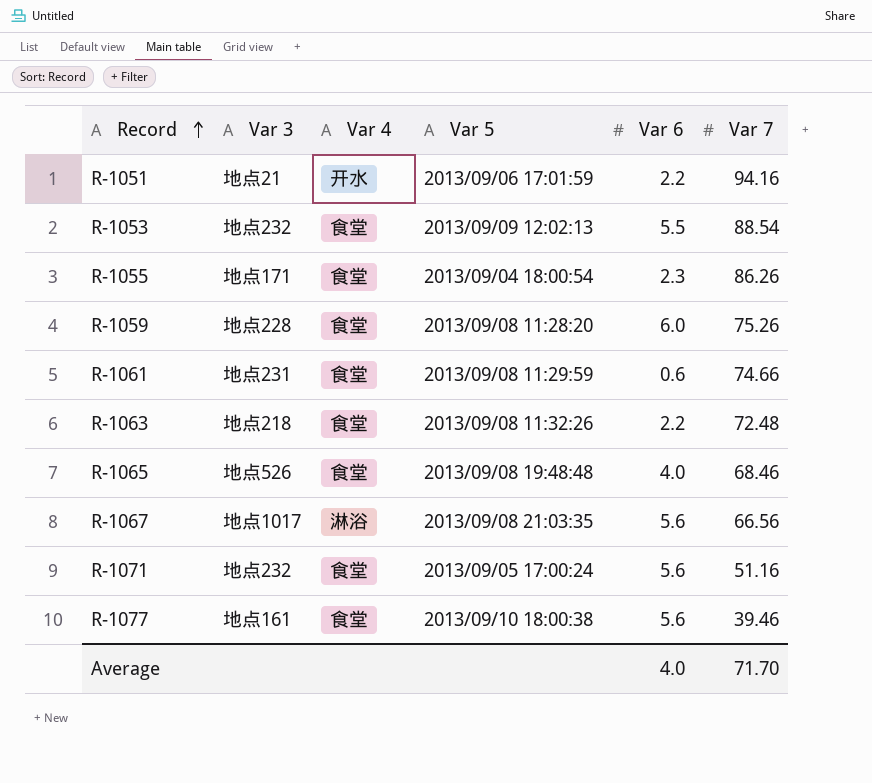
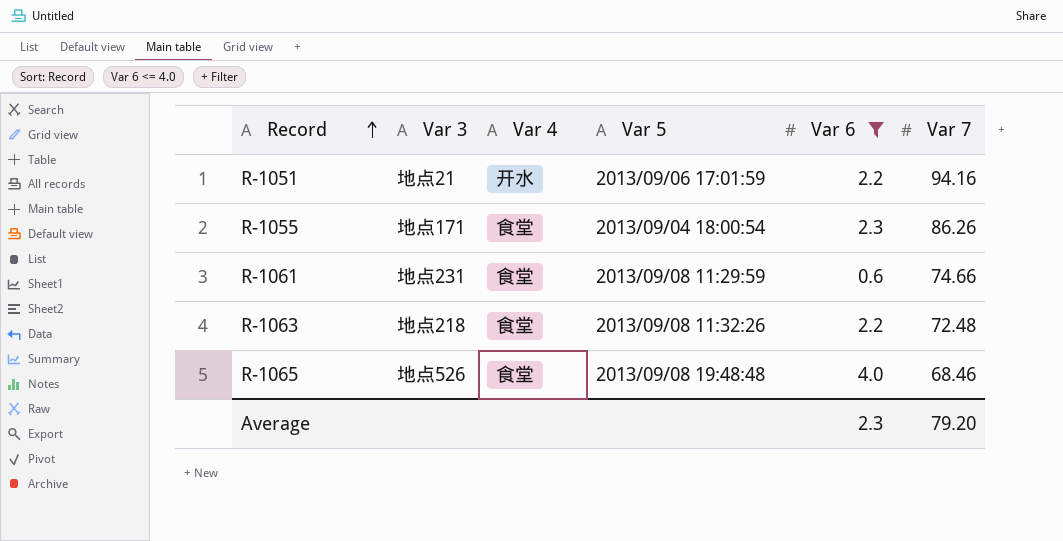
filter: none -> Var 6 <= 4.0
Average | Var 6: 4.0 -> 2.3
Average | Var 7: 71.70 -> 79.20

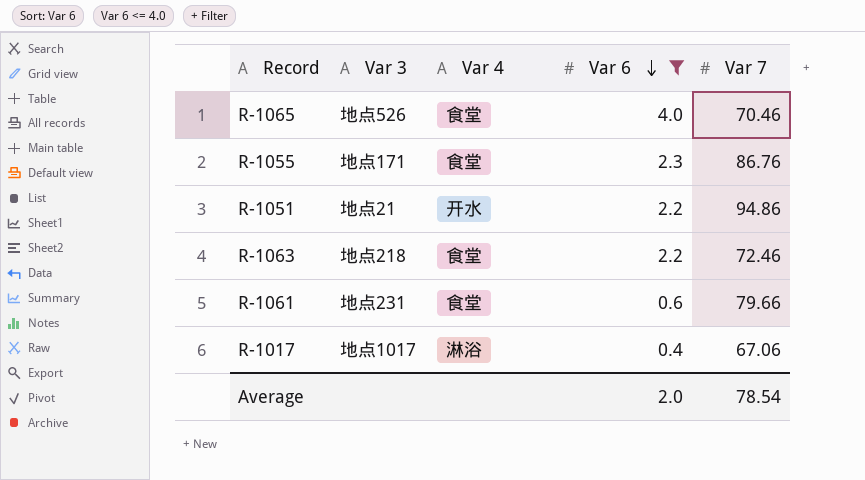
row order: Record ascending -> Var 6 descending
column Var 5 | position: 4 -> none
R-1065 | Var 7: 68.46 -> 70.46
R-1055 | Var 7: 86.26 -> 86.76
R-1051 | Var 7: 94.16 -> 94.86
R-1063 | Var 7: 72.48 -> 72.46
R-1061 | Var 7: 74.66 -> 79.66
row R-1017: none -> 地点1017 | 淋浴 | 0.4 | 67.06
Average | Var 6: 2.3 -> 2.0
Average | Var 7: 79.20 -> 78.54

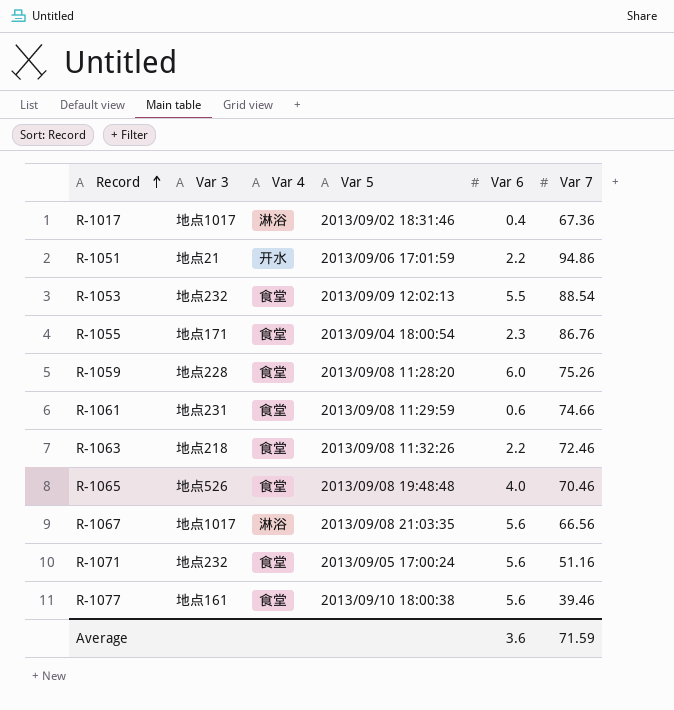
filter: Var 6 <= 4.0 -> none
row order: Var 6 descending -> Record ascending
column Var 5 | position: none -> 4
R-1017 | Var 7: 67.06 -> 67.36
R-1061 | Var 7: 79.66 -> 74.66
Average | Var 6: 2.0 -> 3.6
Average | Var 7: 78.54 -> 71.59

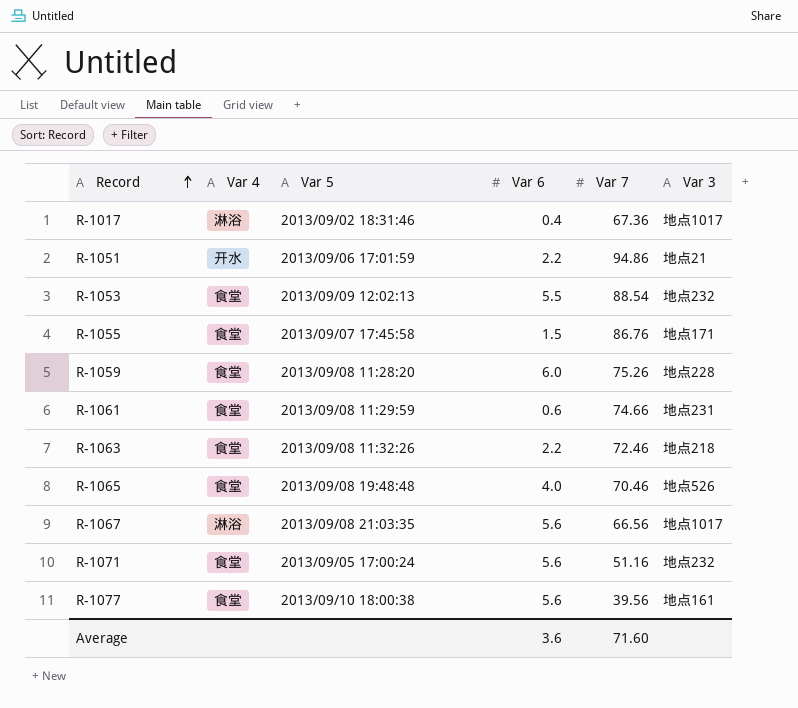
column Var 3 | position: 2 -> 6
R-1055 | Var 5: 2013/09/04 18:00:54 -> 2013/09/07 17:45:58
R-1055 | Var 6: 2.3 -> 1.5
R-1077 | Var 7: 39.46 -> 39.56
Average | Var 7: 71.59 -> 71.60

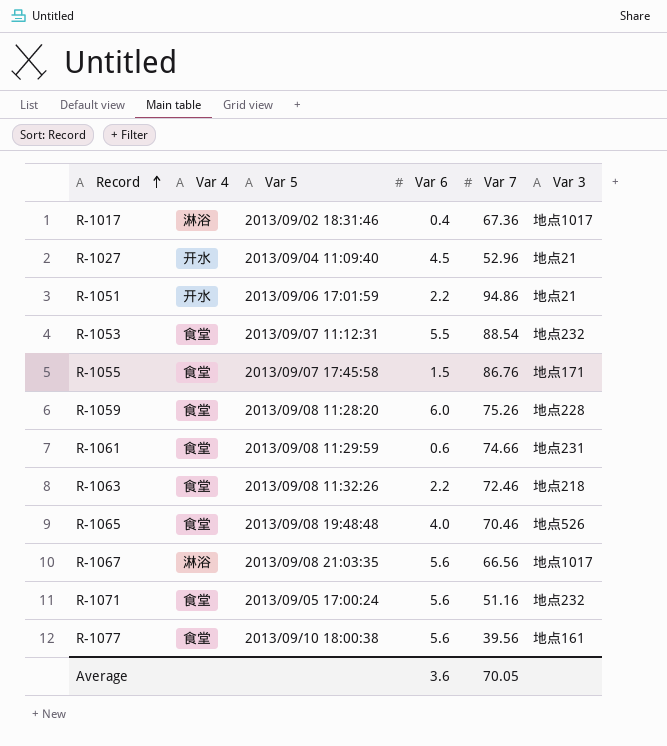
row R-1027: none -> 开水 | 2013/09/04 11:09:40 | 4.5 | 52.96 | 地点21
R-1053 | Var 5: 2013/09/09 12:02:13 -> 2013/09/07 11:12:31
Average | Var 7: 71.60 -> 70.05

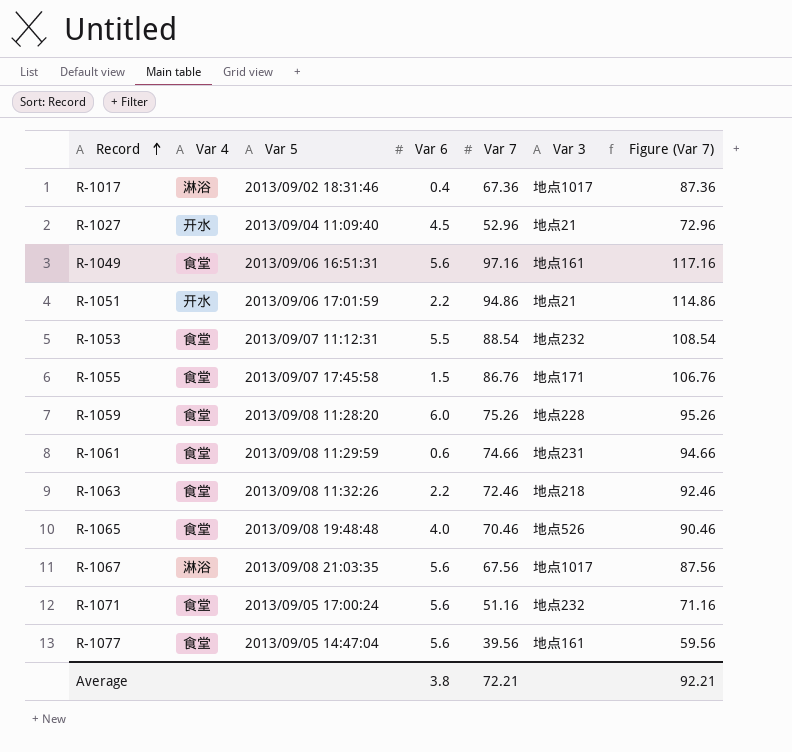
column Figure (Var 7) | formula: none -> [Var 7] + 20
row R-1049: none -> 食堂 | 2013/09/06 16:51:31 | 5.6 | 97.16 | 地点161 | 117.16
R-1067 | Var 7: 66.56 -> 67.56
R-1077 | Var 5: 2013/09/10 18:00:38 -> 2013/09/05 14:47:04
Average | Var 6: 3.6 -> 3.8
Average | Var 7: 70.05 -> 72.21

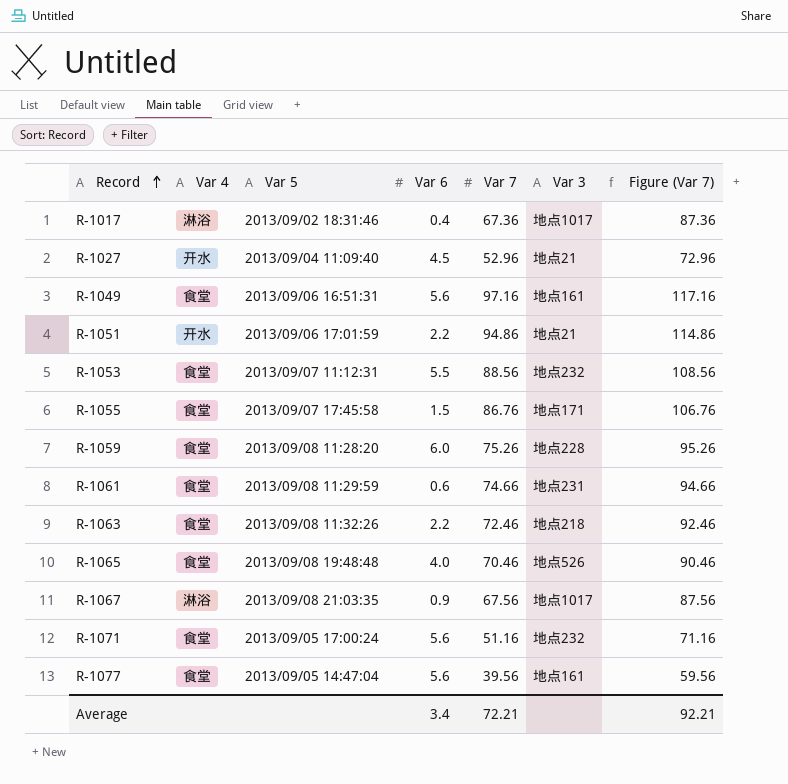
R-1053 | Var 7: 88.54 -> 88.56
R-1053 | Figure (Var 7): 108.54 -> 108.56
R-1067 | Var 6: 5.6 -> 0.9
Average | Var 6: 3.8 -> 3.4

